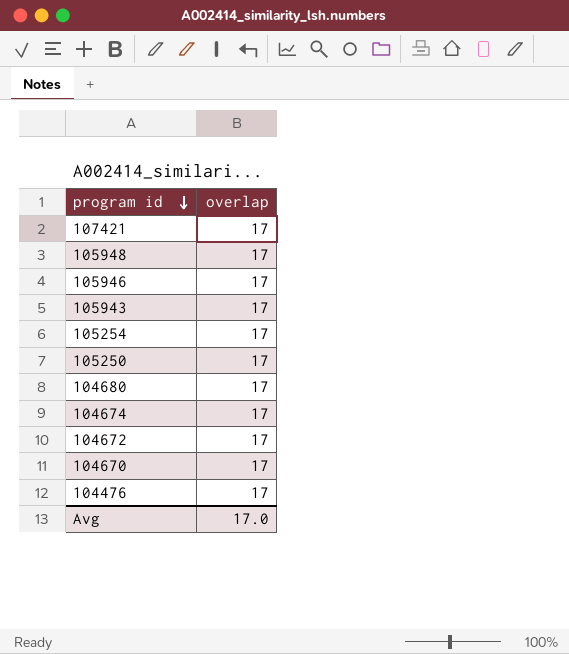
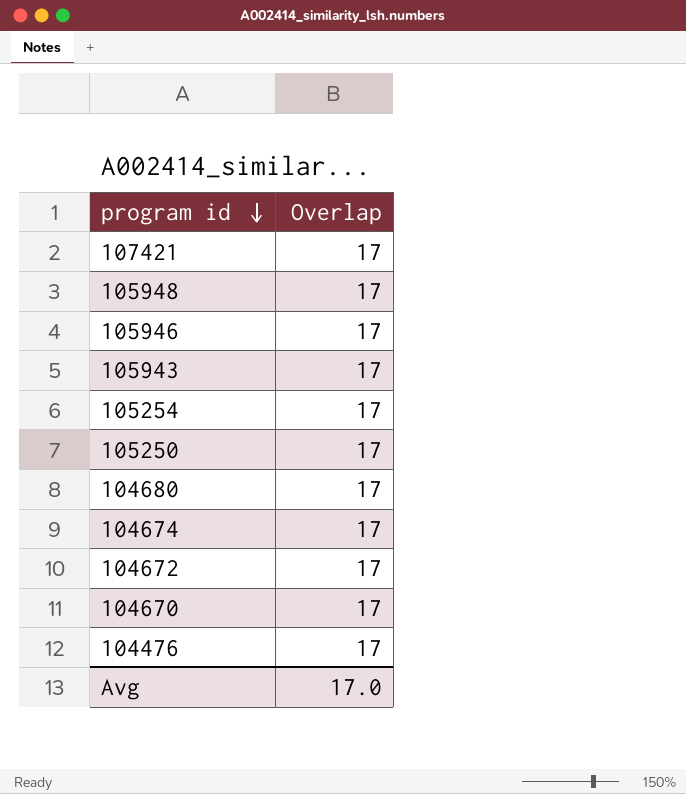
column name: overlap -> Overlap

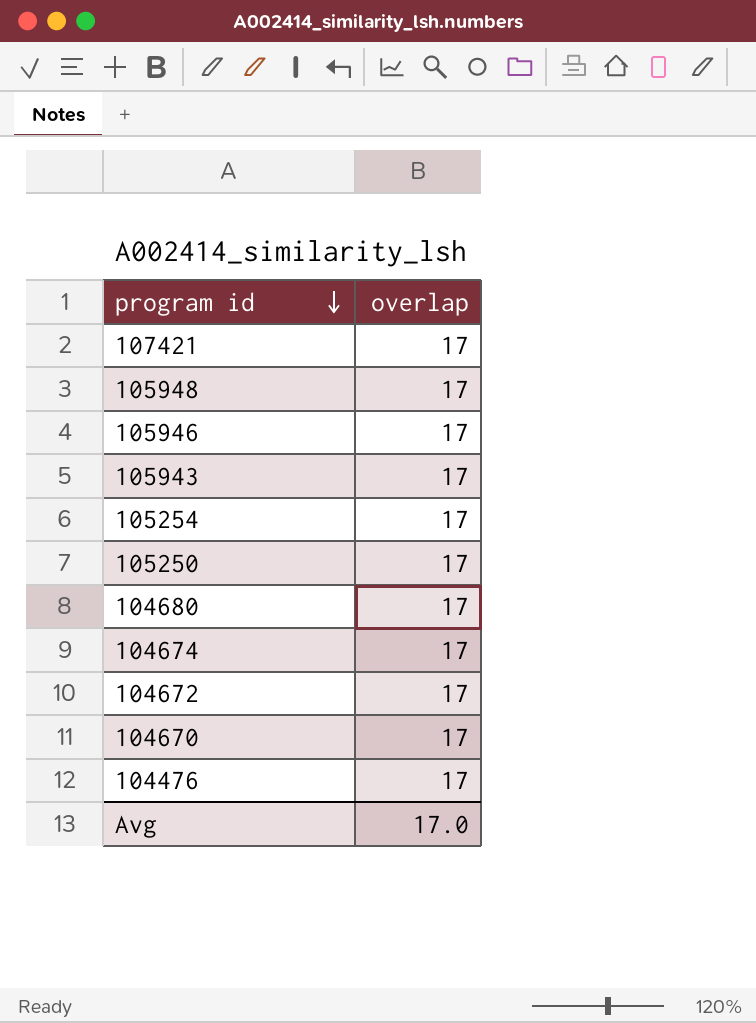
column name: Overlap -> overlap

